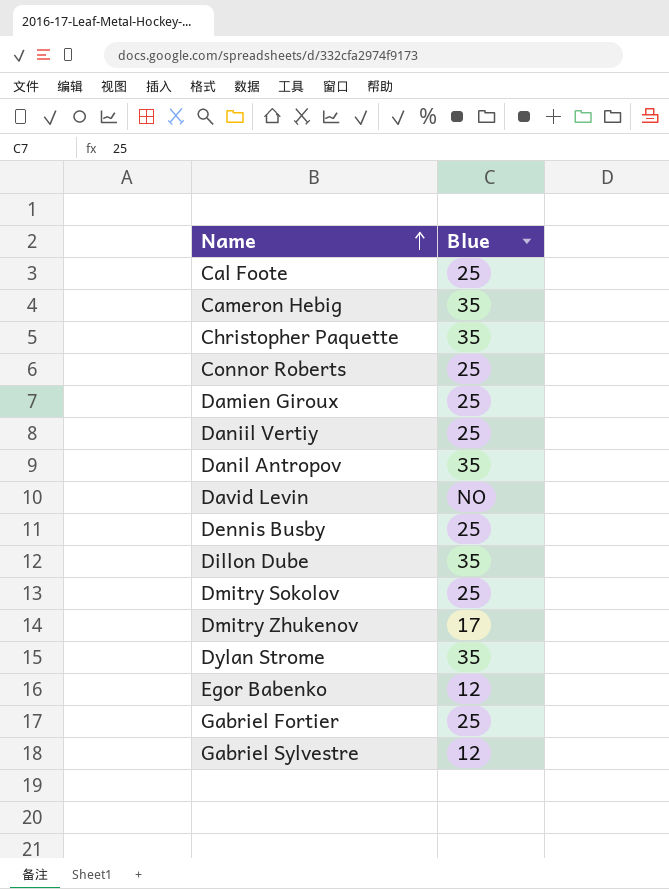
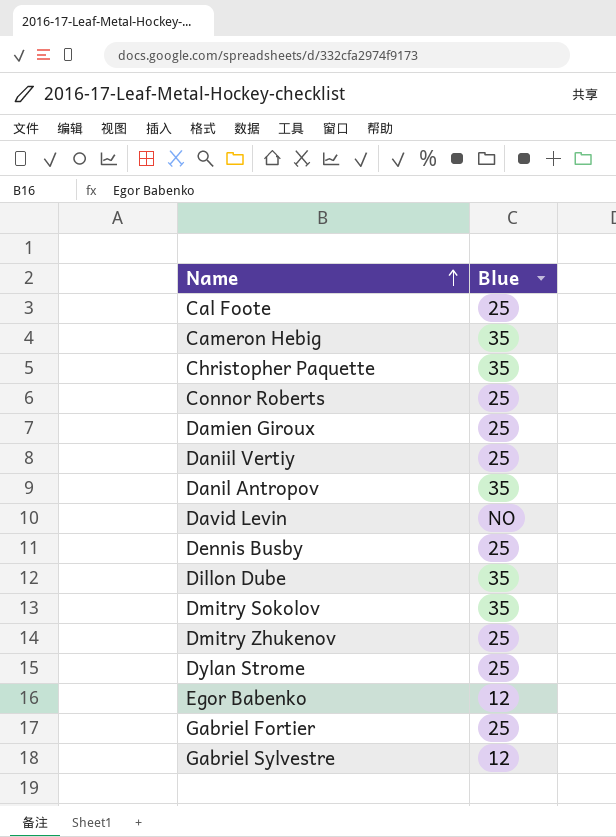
Dmitry Sokolov | Blue: 25 -> 35
Dmitry Zhukenov | Blue: 17 -> 25
Dylan Strome | Blue: 35 -> 25

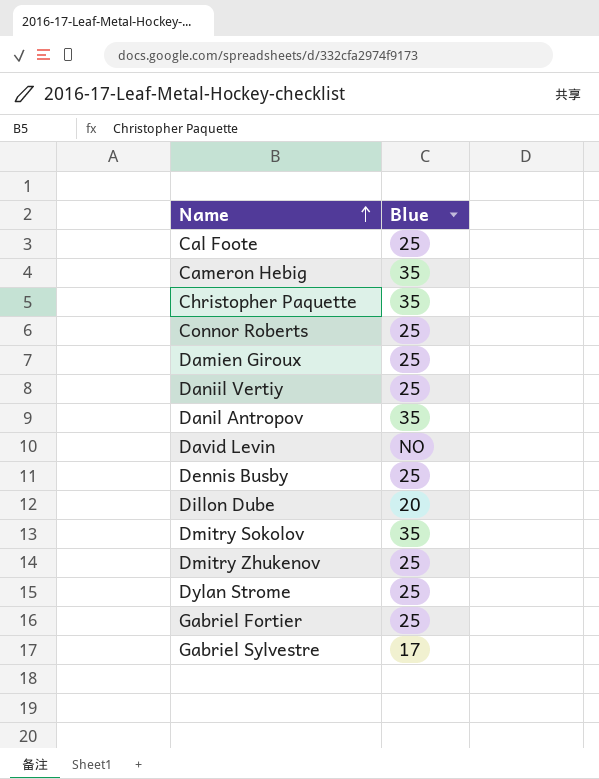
row Egor Babenko: 12 -> none
Dillon Dube | Blue: 35 -> 20
Gabriel Sylvestre | Blue: 12 -> 17

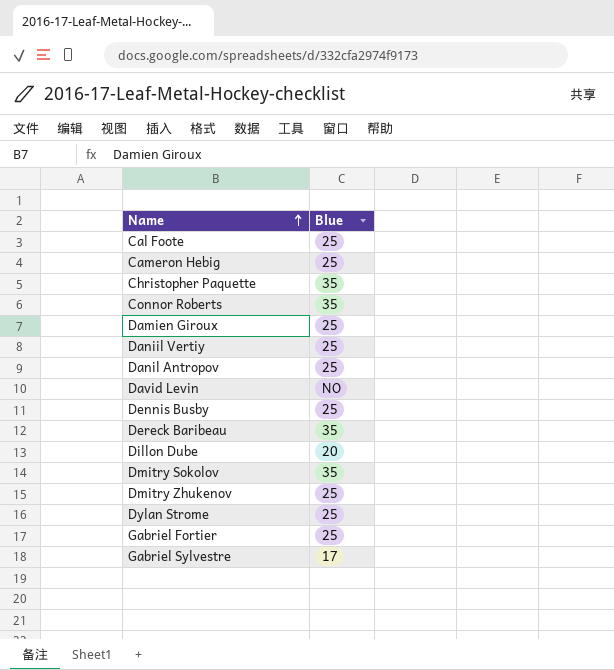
Cameron Hebig | Blue: 35 -> 25
Connor Roberts | Blue: 25 -> 35
Danil Antropov | Blue: 35 -> 25
row Dereck Baribeau: none -> 35

